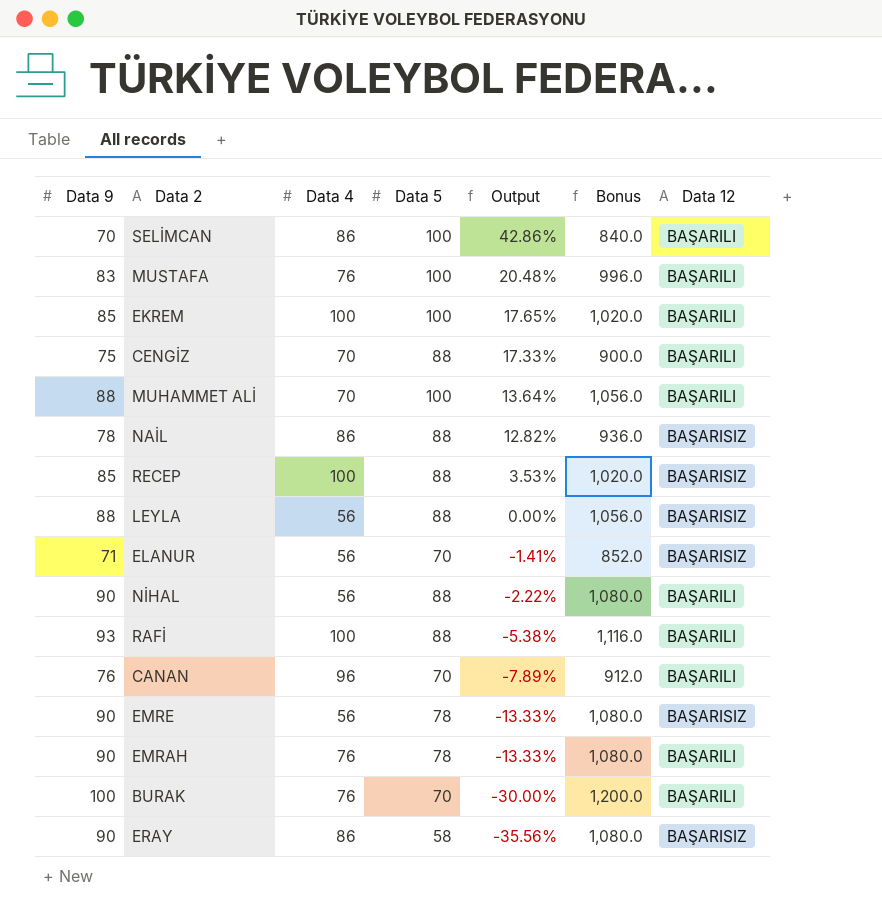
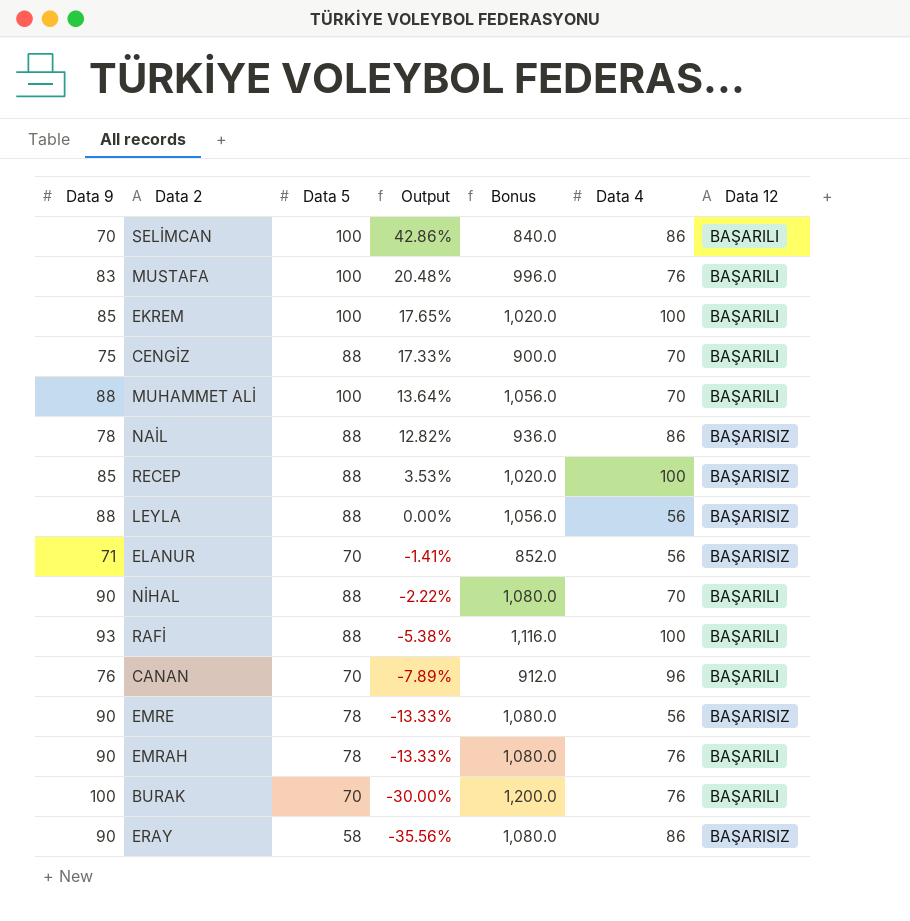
column Data 4 | position: 3 -> 6
NİHAL | Data 4: 56 -> 70

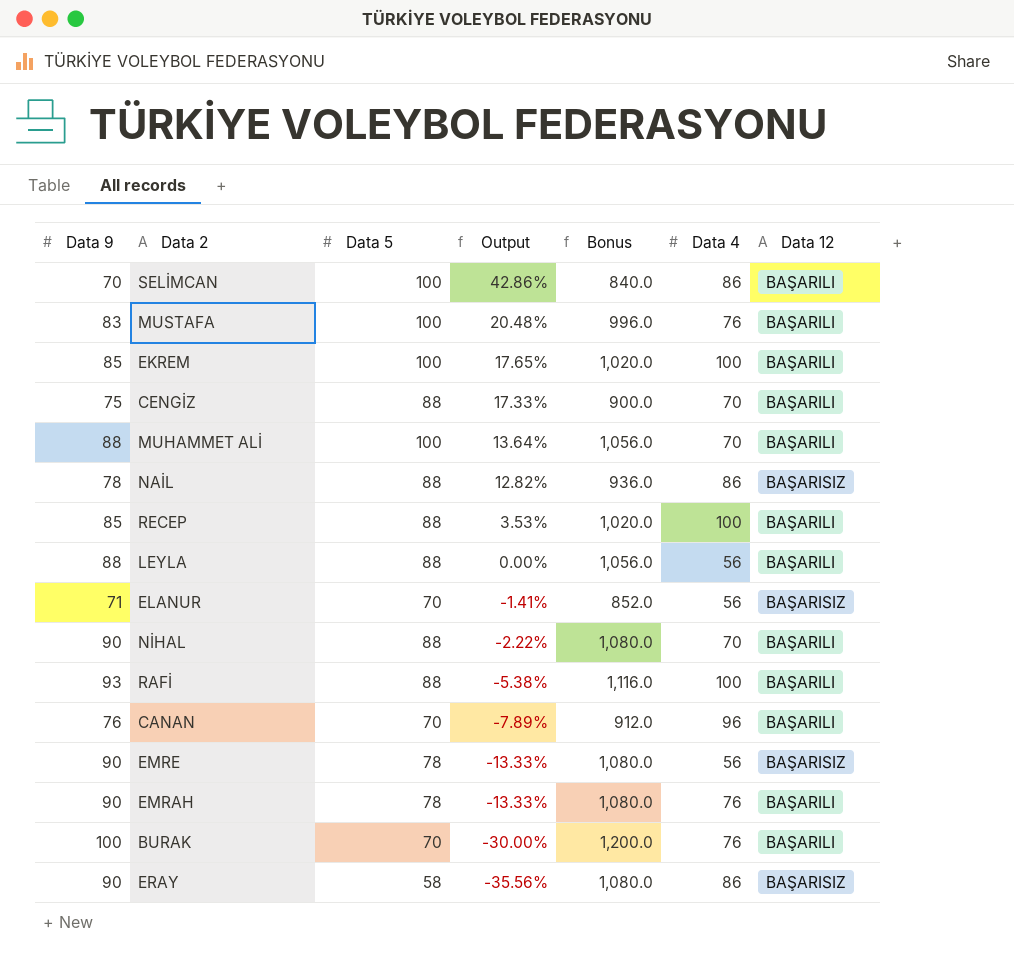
RECEP | Data 12: BAŞARISIZ -> BAŞARILI
LEYLA | Data 12: BAŞARISIZ -> BAŞARILI

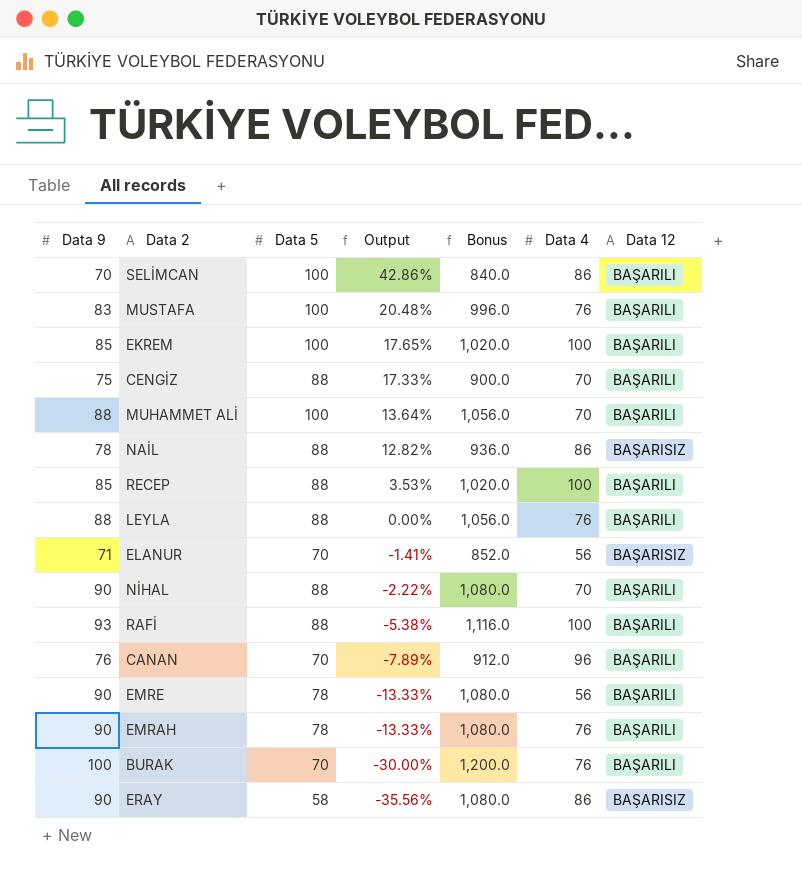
LEYLA | Data 4: 56 -> 76
EMRE | Data 12: BAŞARISIZ -> BAŞARILI

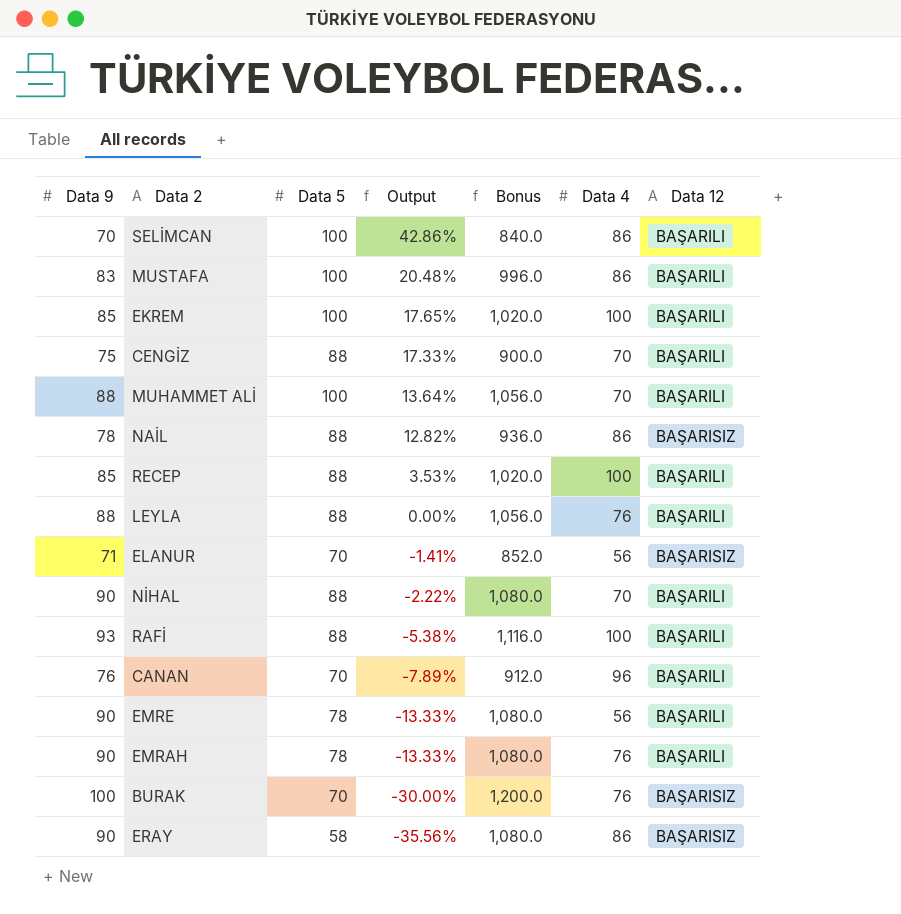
MUSTAFA | Data 4: 76 -> 86
BURAK | Data 12: BAŞARILI -> BAŞARISIZ

